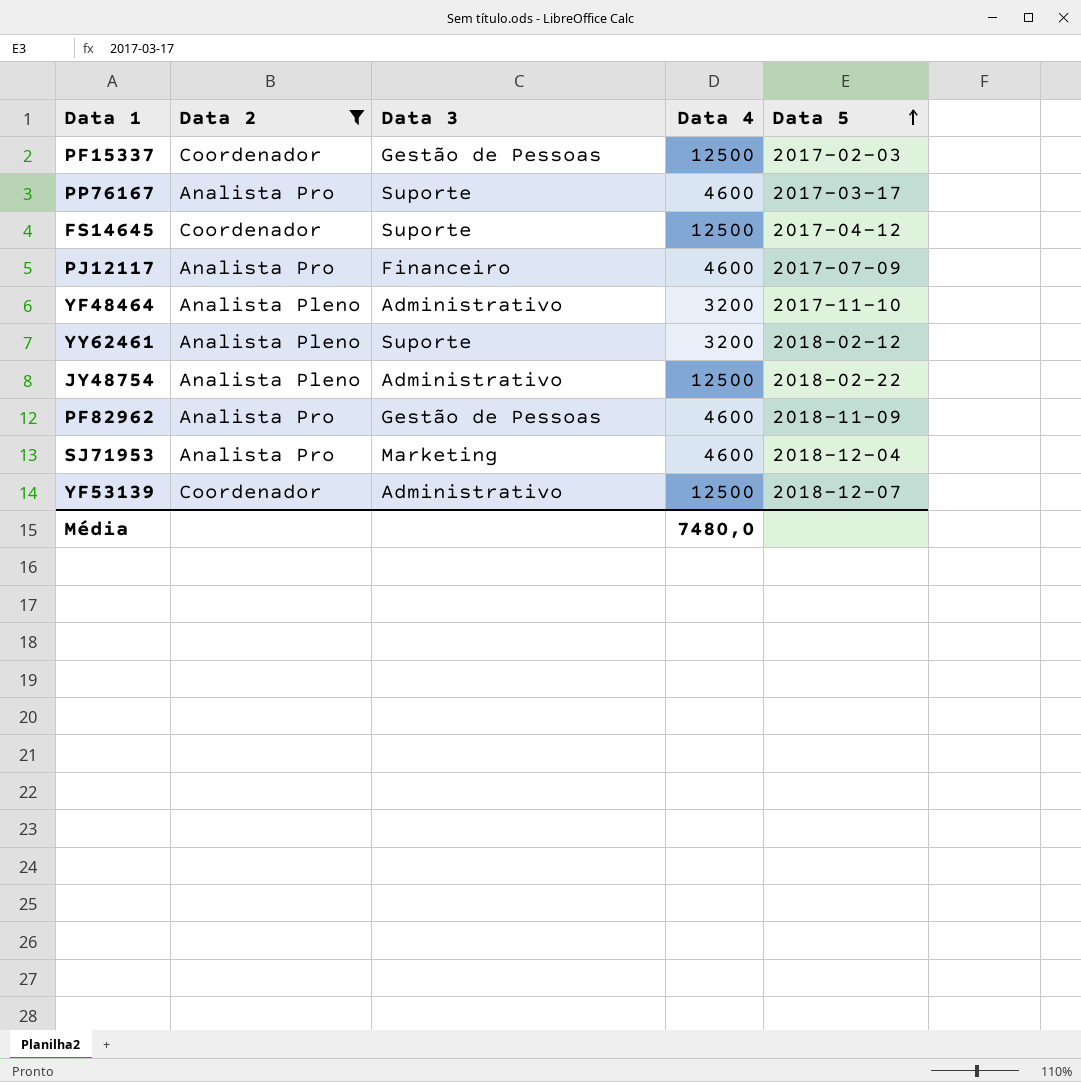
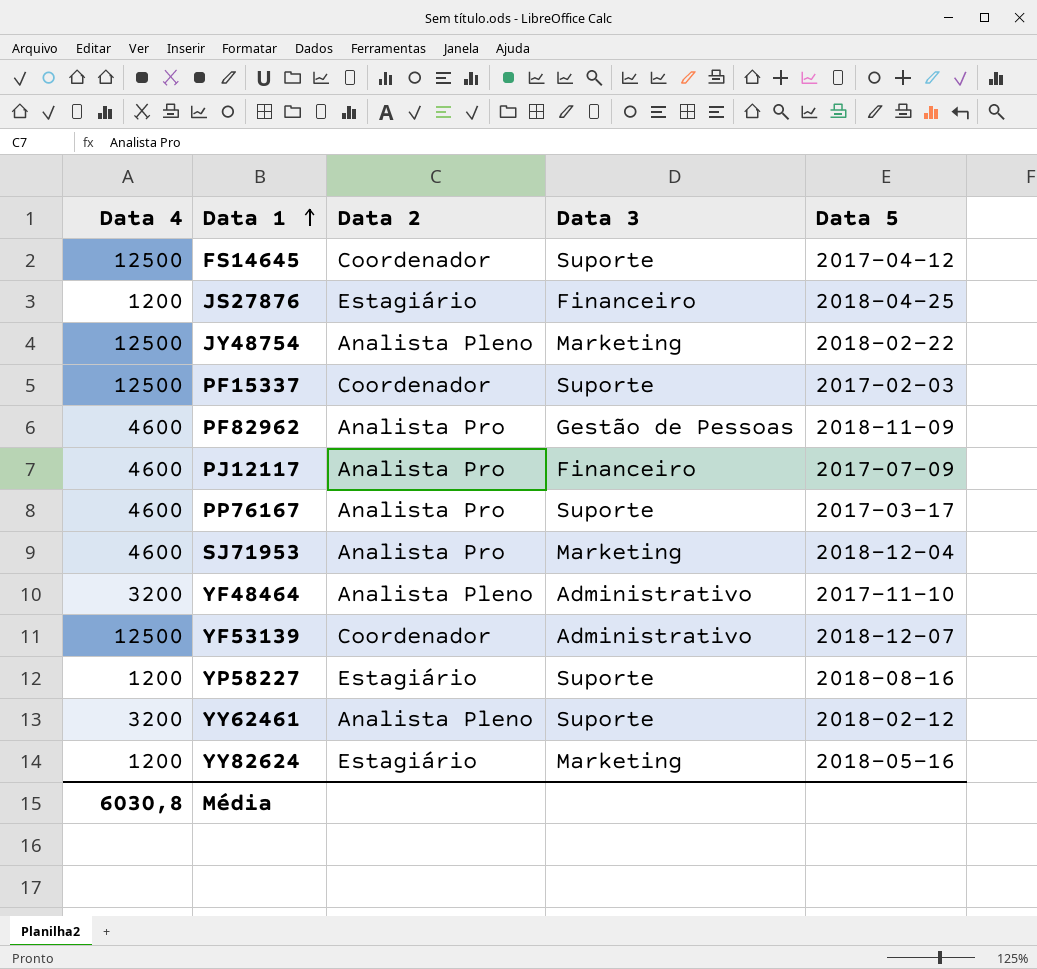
filter: Data 2 != Estagiário -> none
row order: Data 5 ascending -> Data 1 ascending
column Data 4 | position: 4 -> 1
JY48754 | Data 3: Administrativo -> Marketing
PF15337 | Data 3: Gestão de Pessoas -> Suporte
Média | Data 4: 7480,0 -> 6030,8

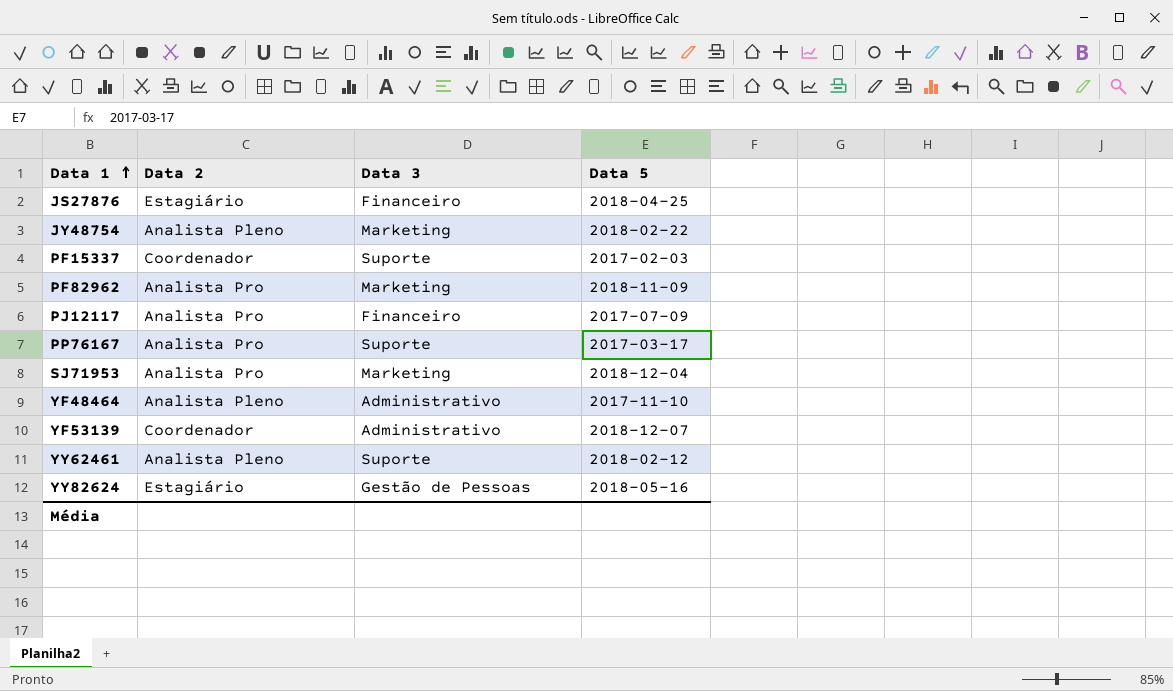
column Data 4 | position: 1 -> none
row FS14645: 12500 | Coordenador | Suporte | 2017-04-12 -> none
row YP58227: 1200 | Estagiário | Suporte | 2018-08-16 -> none
PF82962 | Data 3: Gestão de Pessoas -> Marketing
YY82624 | Data 3: Marketing -> Gestão de Pessoas

